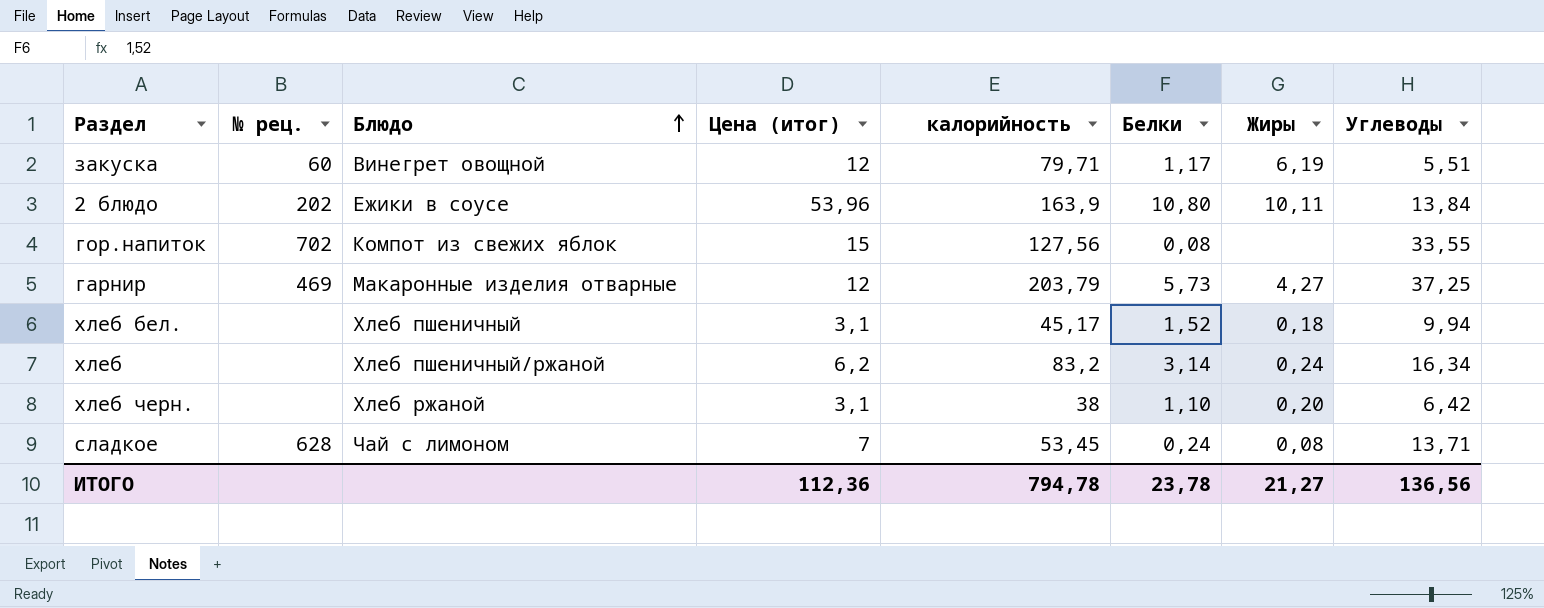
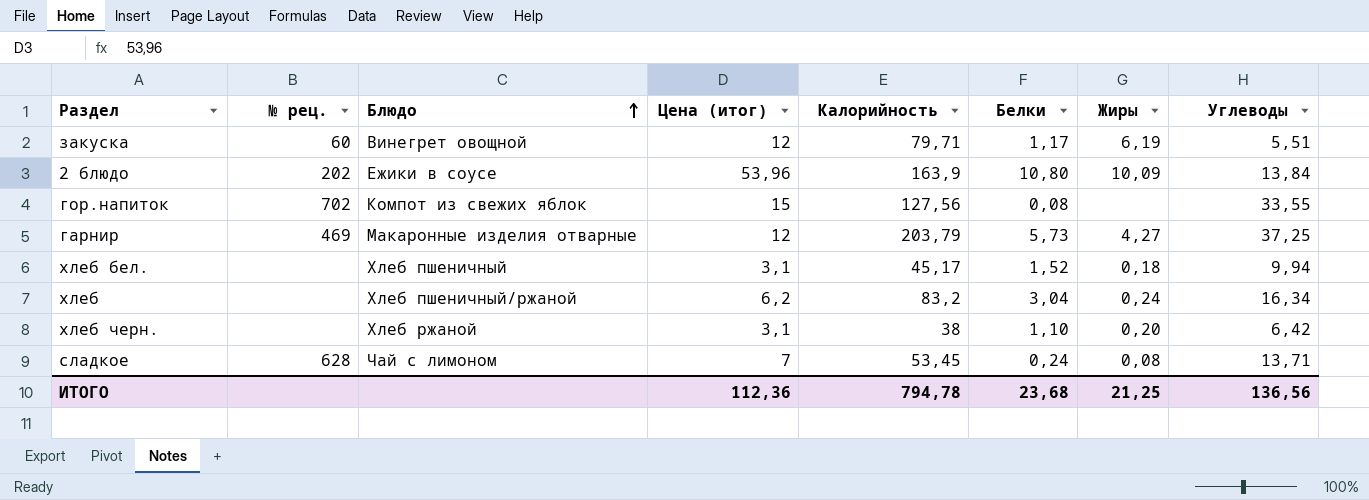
column name: калорийность -> Калорийность
2 блюдо | Жиры: 10,11 -> 10,09
хлеб | Белки: 3,14 -> 3,04
ИТОГО | Белки: 23,78 -> 23,68
ИТОГО | Жиры: 21,27 -> 21,25

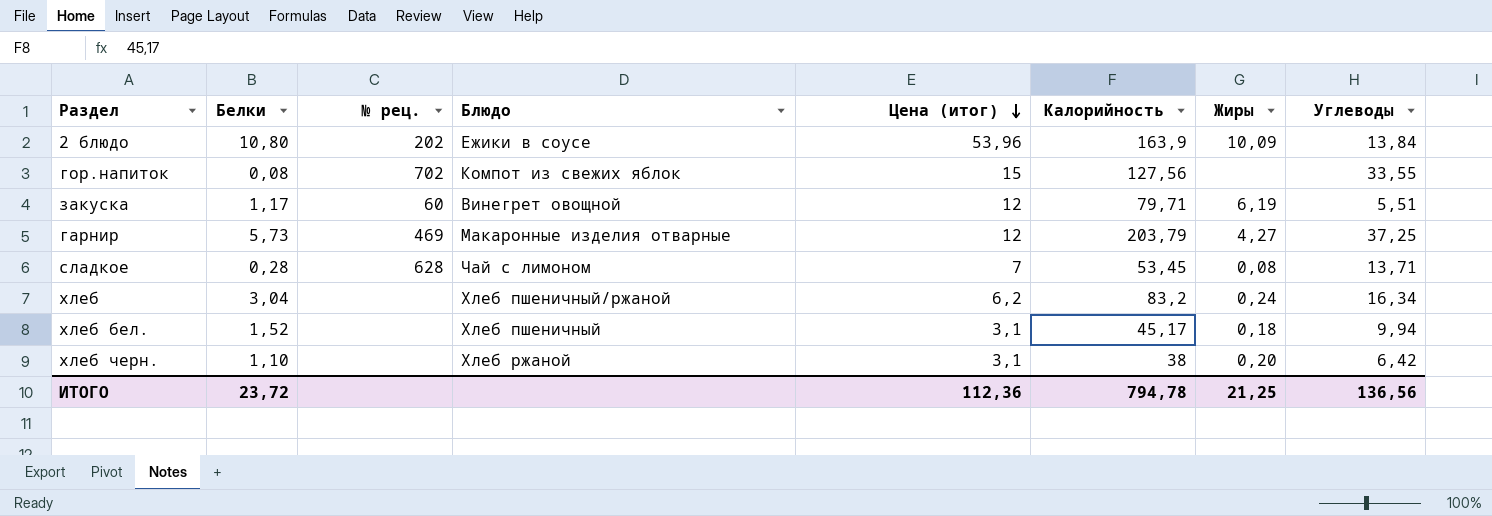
row order: Блюдо ascending -> Цена (итог) descending
column Белки | position: 6 -> 2
сладкое | Белки: 0,24 -> 0,28
ИТОГО | Белки: 23,68 -> 23,72

